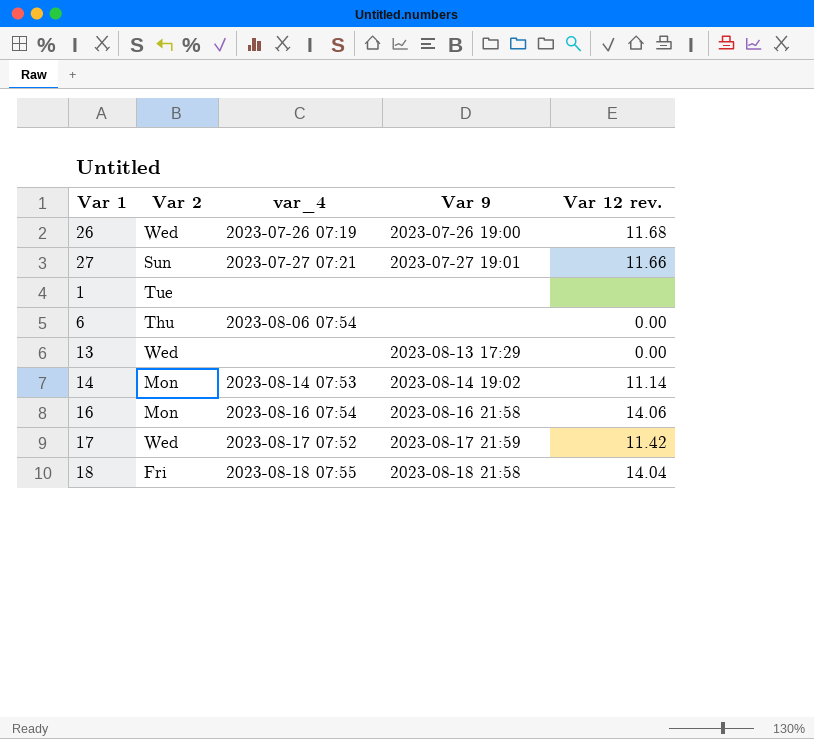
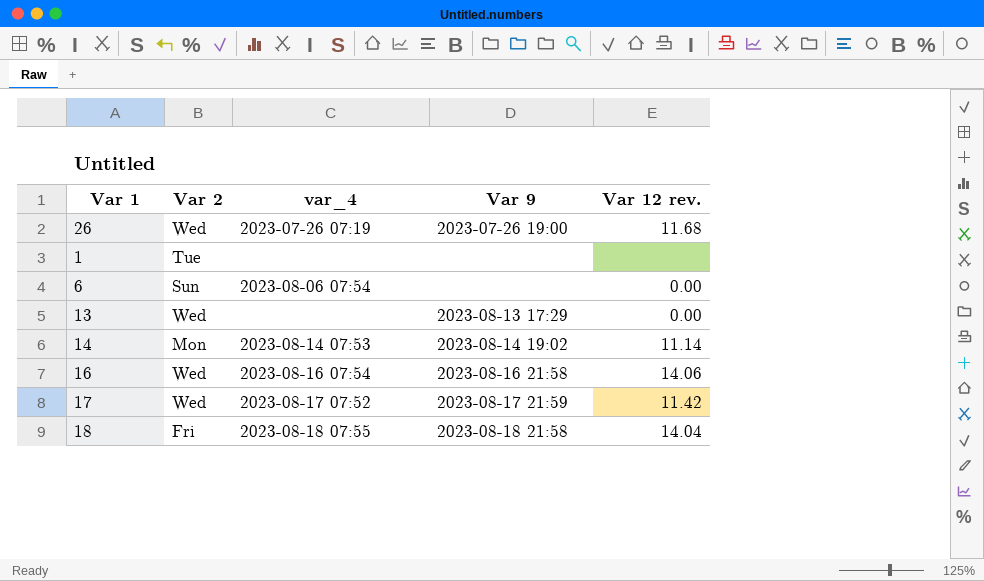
row 27: Sun | 2023-07-27 07:21 | 2023-07-27 19:01 | 11.66 -> none
6 | Var 2: Thu -> Sun
16 | Var 2: Mon -> Wed

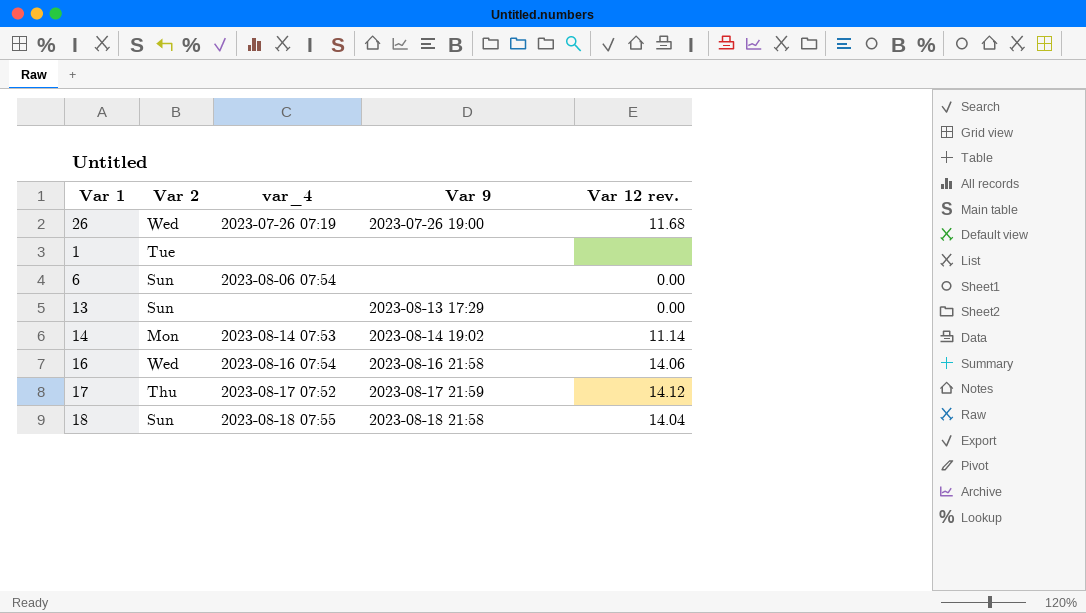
13 | Var 2: Wed -> Sun
17 | Var 2: Wed -> Thu
17 | Var 12 rev.: 11.42 -> 14.12
18 | Var 2: Fri -> Sun

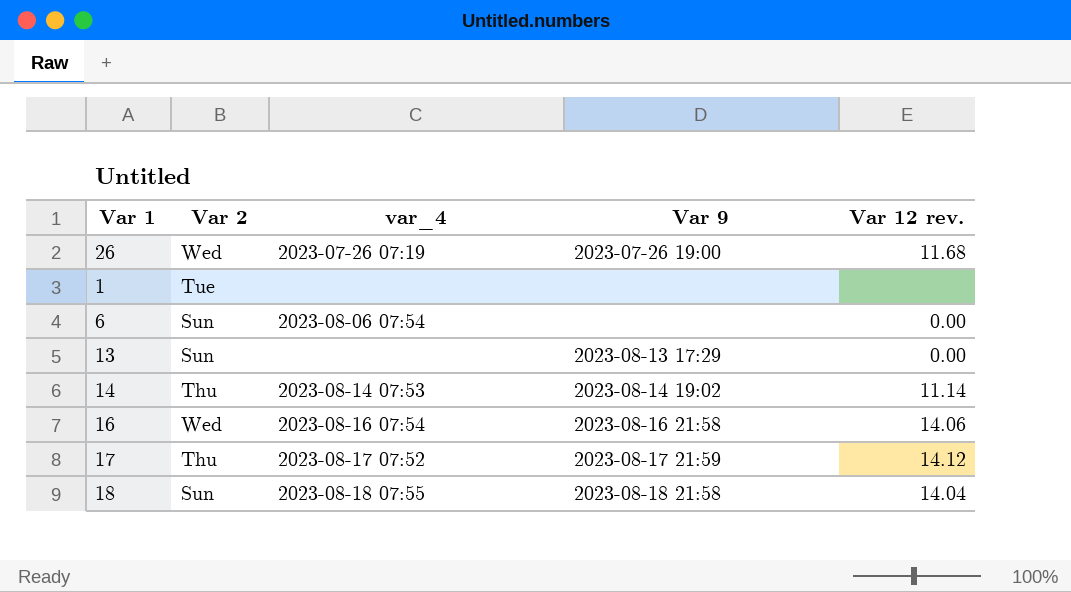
14 | Var 2: Mon -> Thu

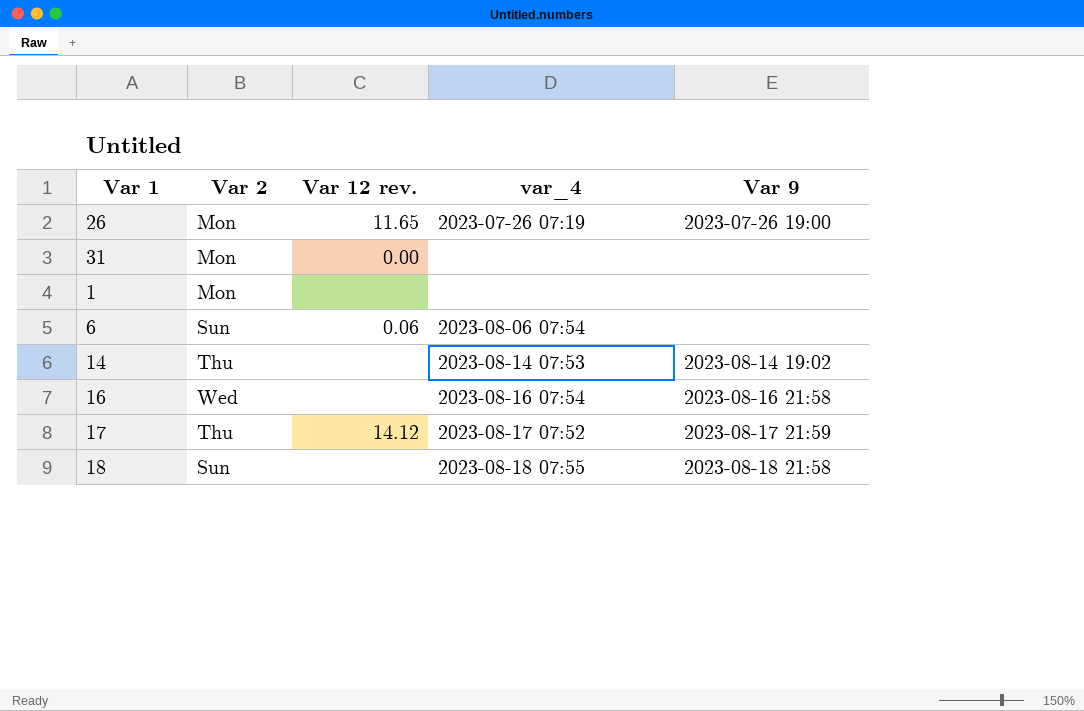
column Var 12 rev. | position: 5 -> 3
row 13: Sun | none | 2023-08-13 17:29 | 0.00 -> none
26 | Var 2: Wed -> Mon
26 | Var 12 rev.: 11.68 -> 11.65
row 31: none -> Mon | 0.00 | none | none
1 | Var 2: Tue -> Mon
6 | Var 12 rev.: 0.00 -> 0.06
14 | Var 12 rev.: 11.14 -> none
16 | Var 12 rev.: 14.06 -> none
18 | Var 12 rev.: 14.04 -> none

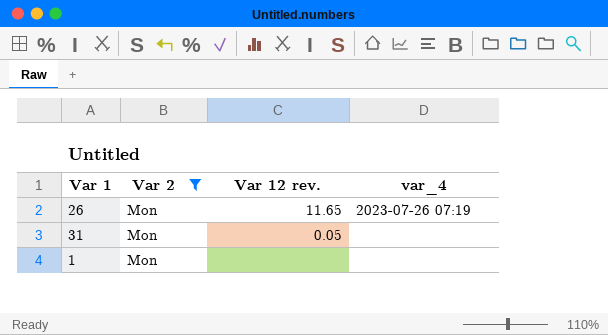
filter: none -> Var 2 = Mon
column Var 9 | position: 5 -> none
31 | Var 12 rev.: 0.00 -> 0.05

